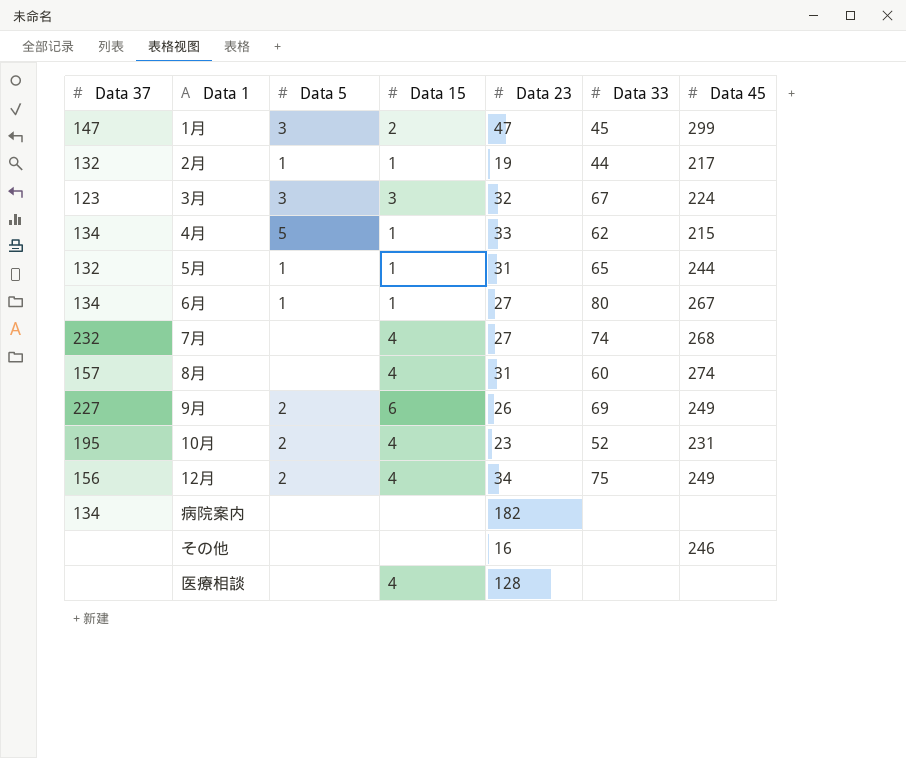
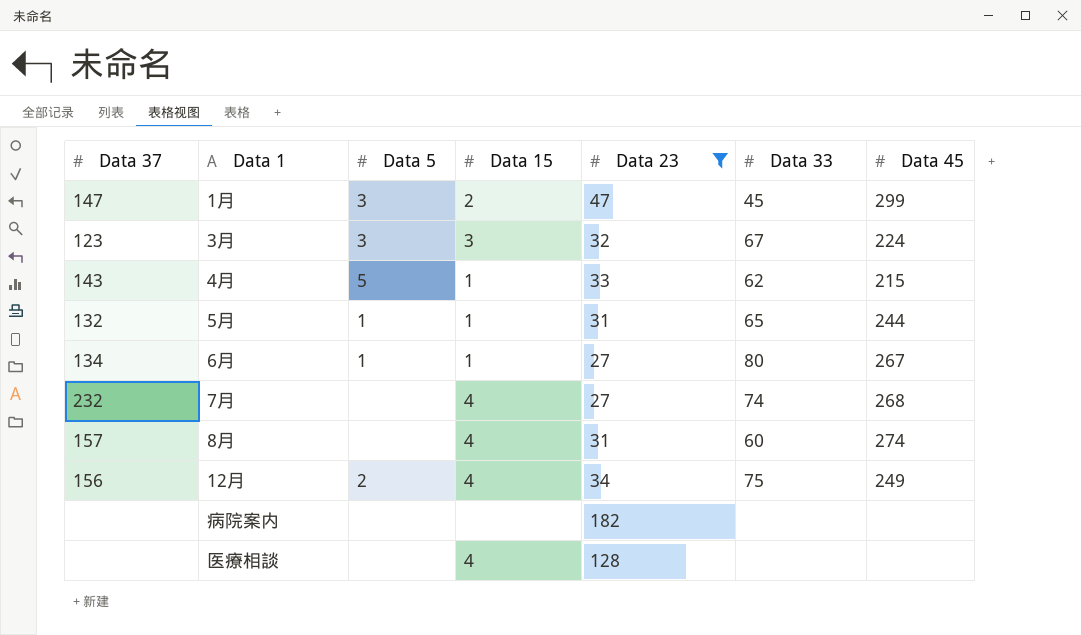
filter: none -> Data 23 >= 27
4月 | Data 37: 134 -> 143
病院案内 | Data 37: 134 -> none

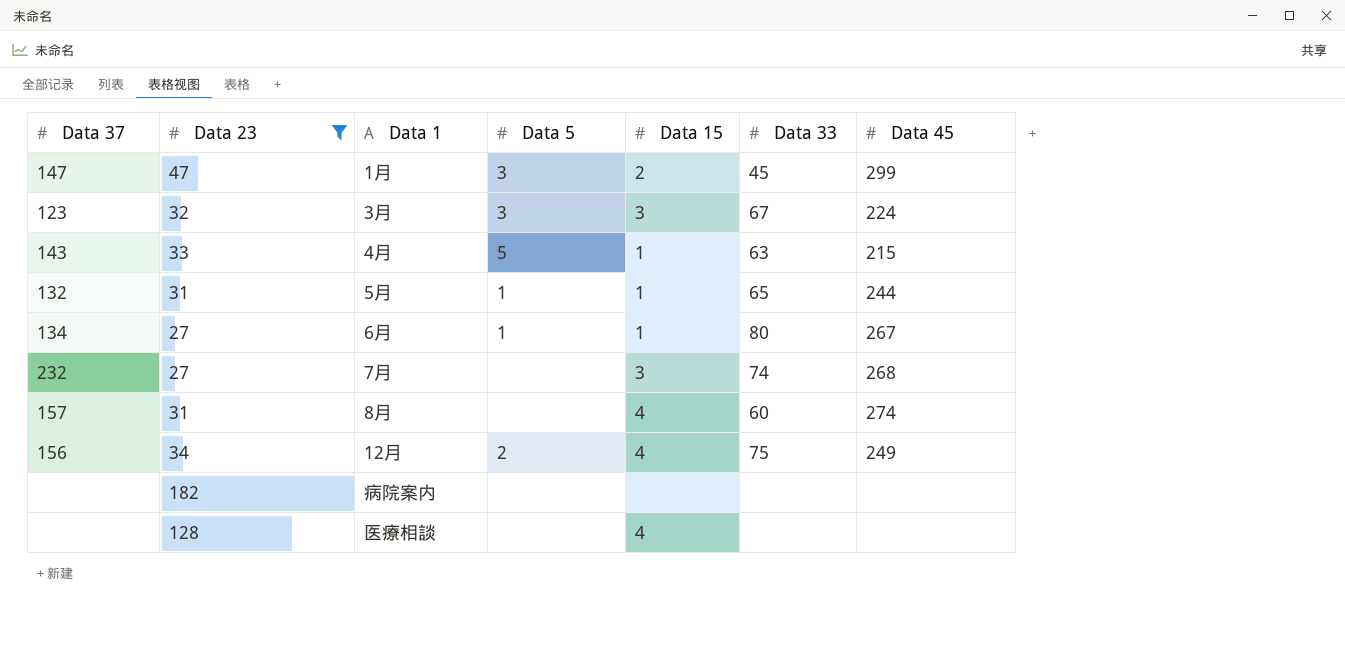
column Data 23 | position: 5 -> 2
4月 | Data 33: 62 -> 63
7月 | Data 15: 4 -> 3

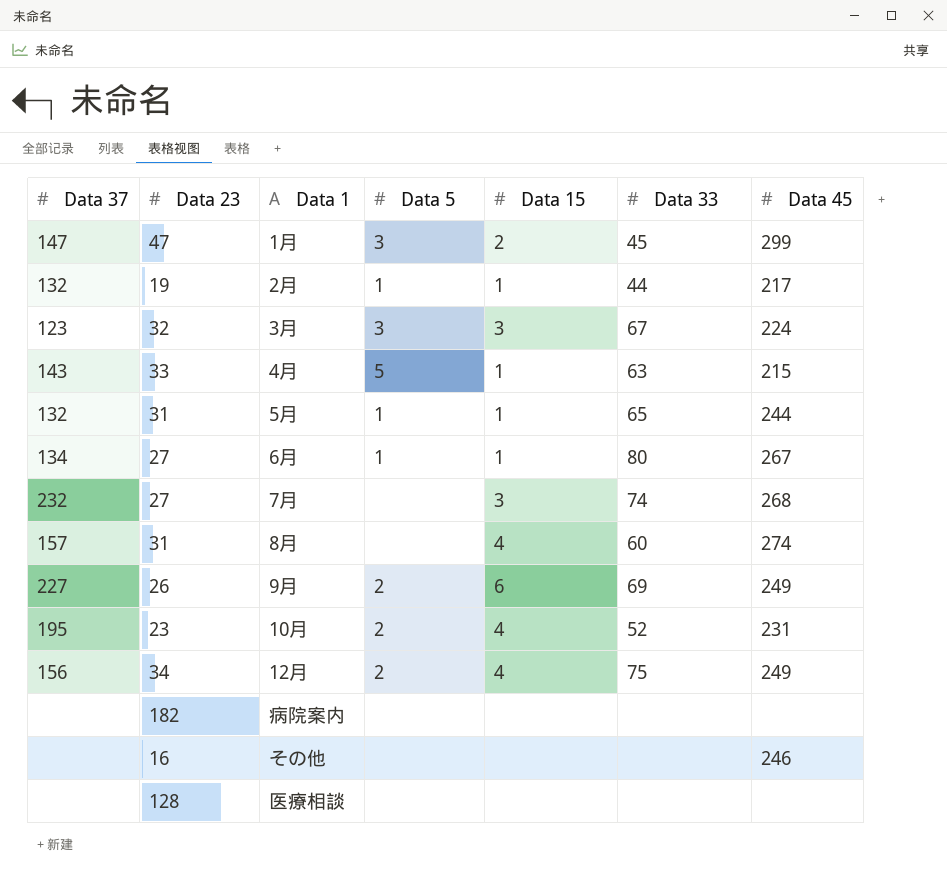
filter: Data 23 >= 27 -> none
医療相談 | Data 15: 4 -> none

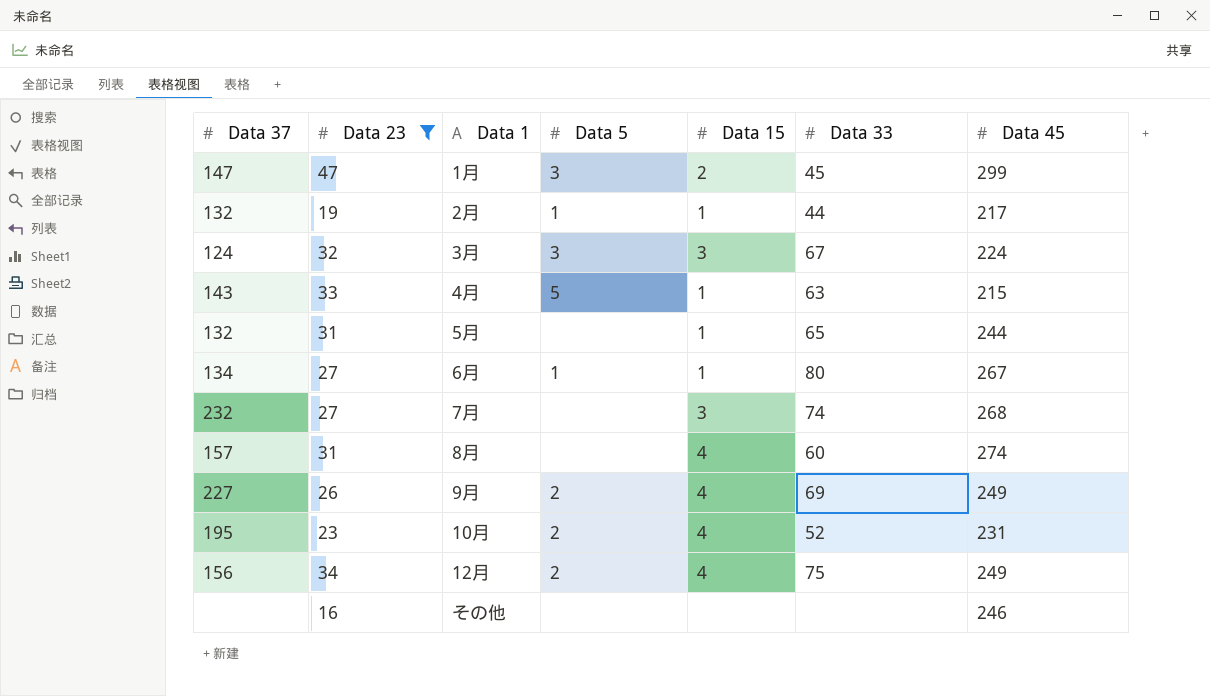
filter: none -> Data 23 <= 47
3月 | Data 37: 123 -> 124
5月 | Data 5: 1 -> none
9月 | Data 15: 6 -> 4

